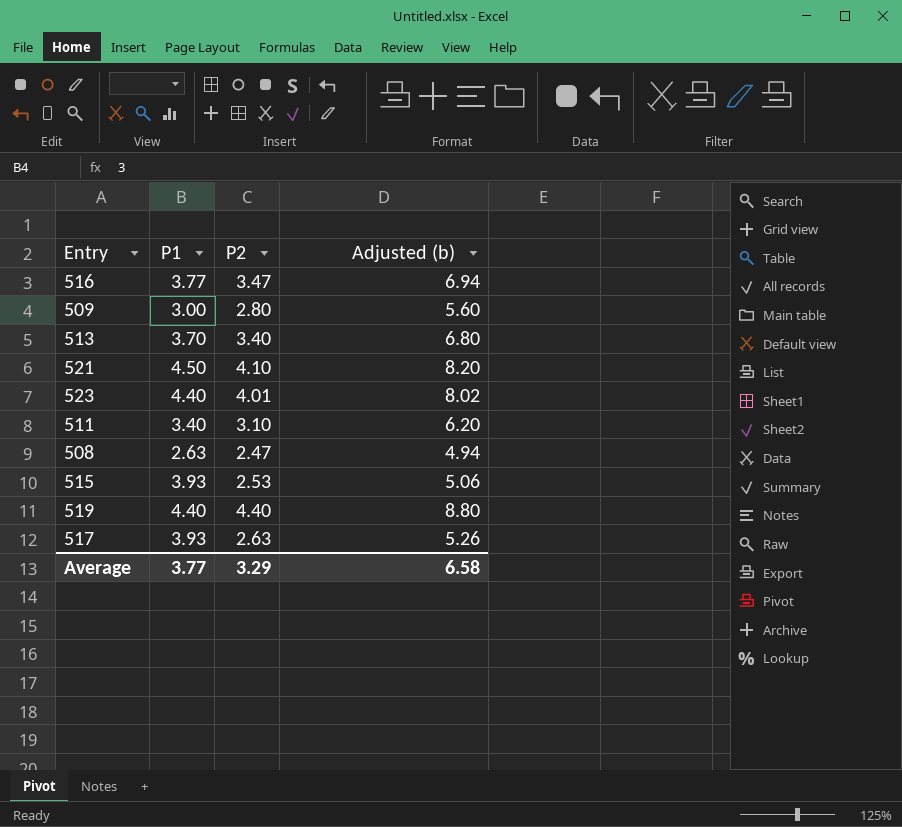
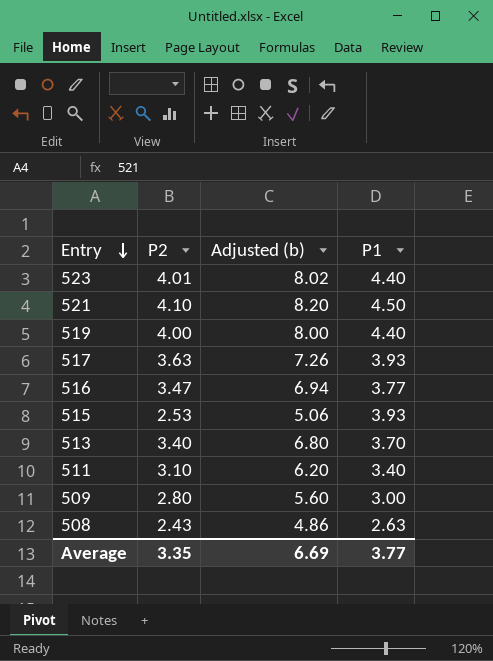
row order: none -> Entry descending
column P1 | position: 2 -> 4
519 | P2: 4.40 -> 4.00
519 | Adjusted (b): 8.80 -> 8.00
517 | P2: 2.63 -> 3.63
517 | Adjusted (b): 5.26 -> 7.26
508 | P2: 2.47 -> 2.43
508 | Adjusted (b): 4.94 -> 4.86
Average | P2: 3.29 -> 3.35
Average | Adjusted (b): 6.58 -> 6.69

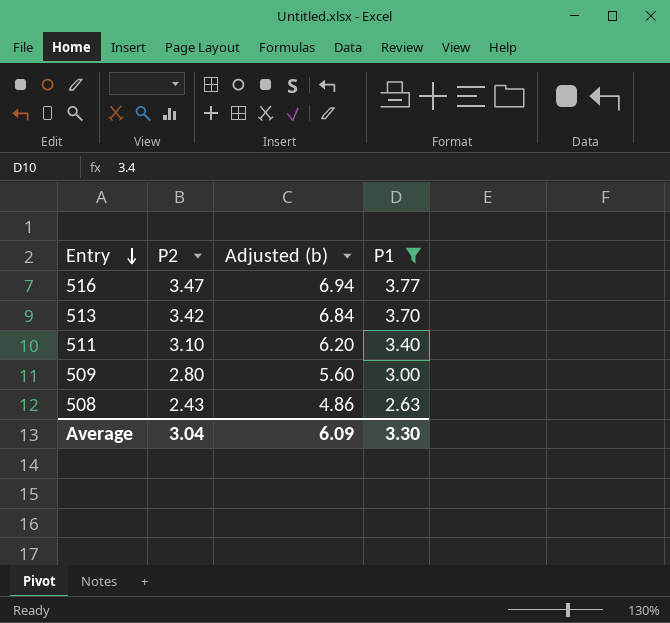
filter: none -> P1 <= 3.77
513 | P2: 3.40 -> 3.42
513 | Adjusted (b): 6.80 -> 6.84
Average | P2: 3.35 -> 3.04
Average | Adjusted (b): 6.69 -> 6.09
Average | P1: 3.77 -> 3.30

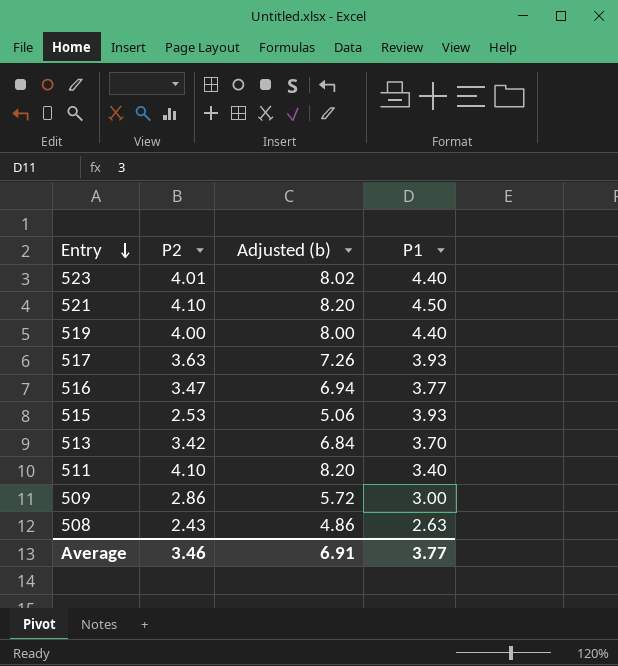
filter: P1 <= 3.77 -> none
511 | P2: 3.10 -> 4.10
511 | Adjusted (b): 6.20 -> 8.20
509 | P2: 2.80 -> 2.86
509 | Adjusted (b): 5.60 -> 5.72
Average | P2: 3.04 -> 3.46
Average | Adjusted (b): 6.09 -> 6.91
Average | P1: 3.30 -> 3.77

